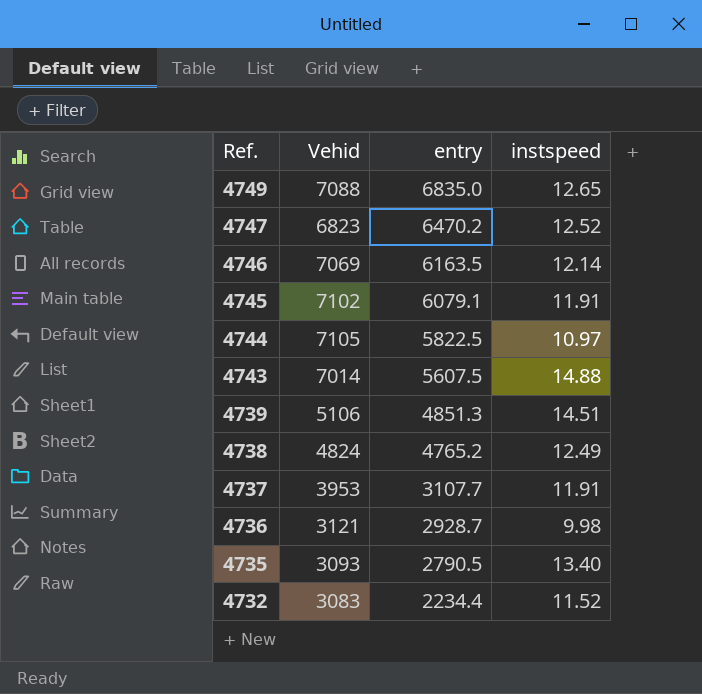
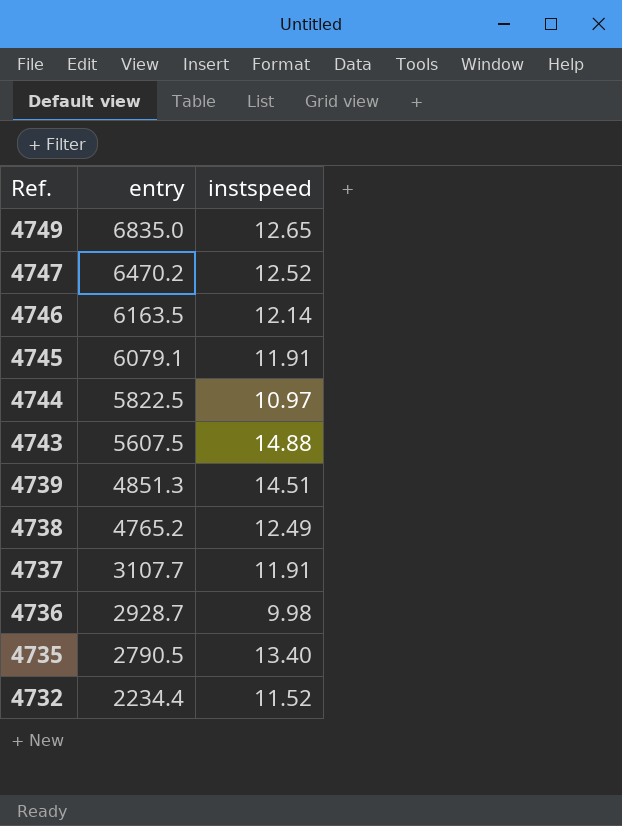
column Vehid | position: 2 -> none

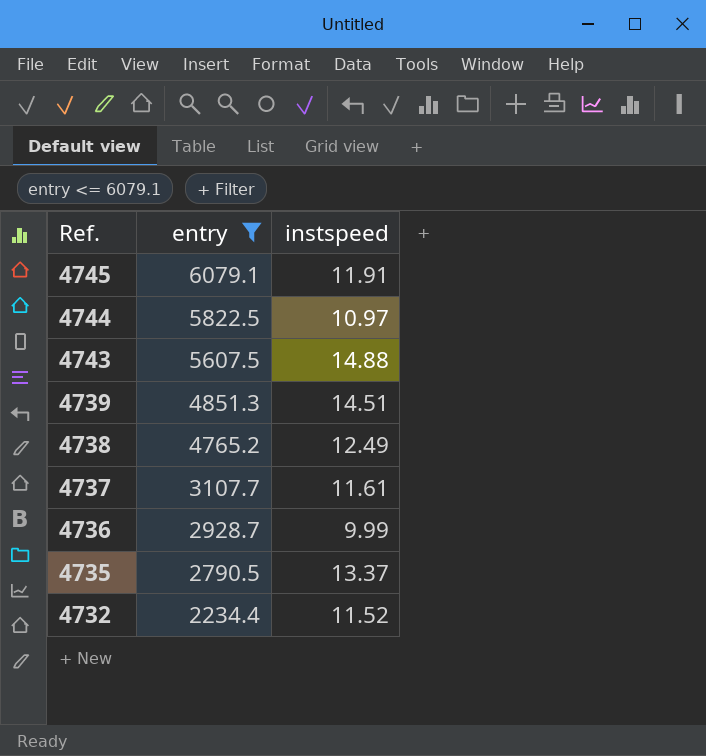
filter: none -> entry <= 6079.1
4737 | instspeed: 11.91 -> 11.61
4736 | instspeed: 9.98 -> 9.99
4735 | instspeed: 13.40 -> 13.37

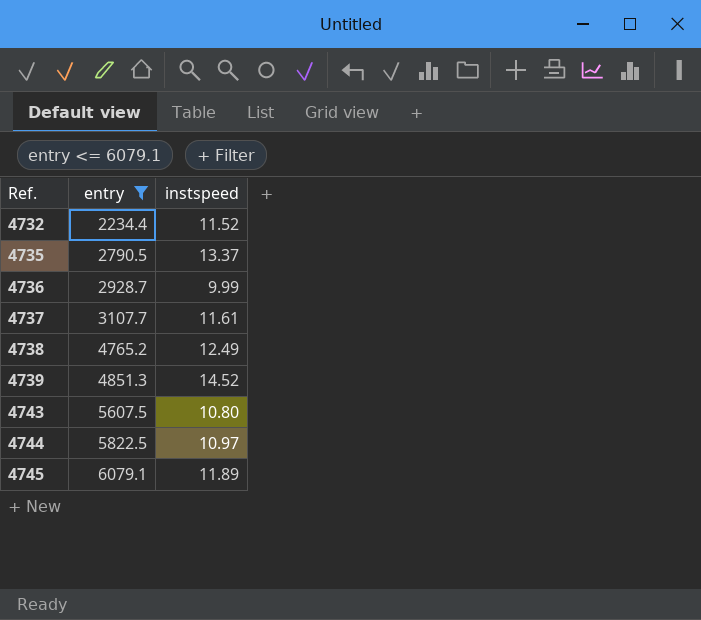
row order: Ref. descending -> Ref. ascending
4739 | instspeed: 14.51 -> 14.52
4743 | instspeed: 14.88 -> 10.80
4745 | instspeed: 11.91 -> 11.89

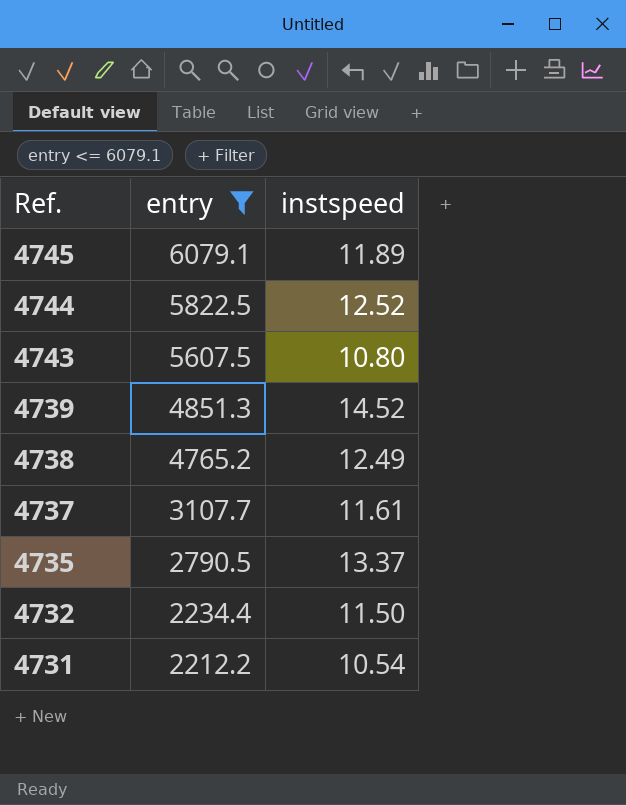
row order: Ref. ascending -> Ref. descending
row 4736: 2928.7 | 9.99 -> none
4744 | instspeed: 10.97 -> 12.52
4732 | instspeed: 11.52 -> 11.50
row 4731: none -> 2212.2 | 10.54

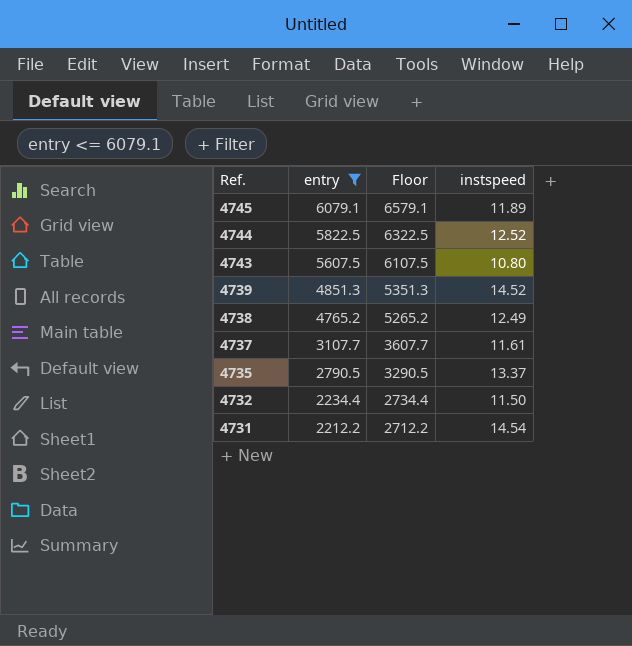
column Floor | formula: none -> [entry] + 500
4731 | instspeed: 10.54 -> 14.54

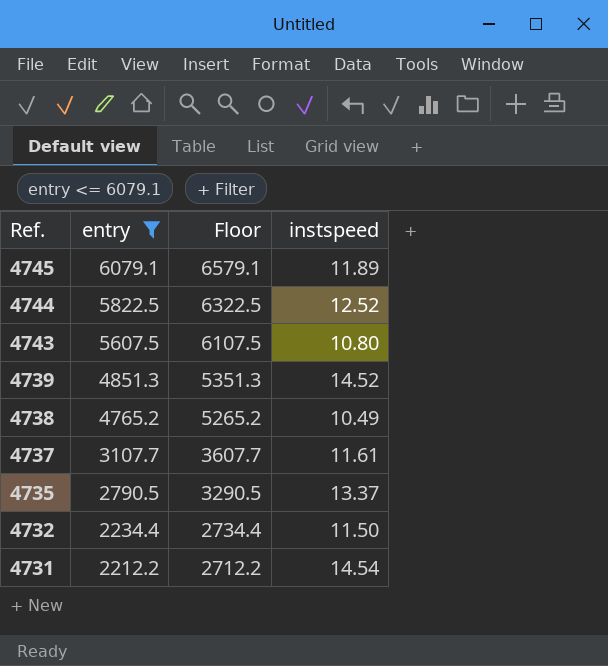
4738 | instspeed: 12.49 -> 10.49

